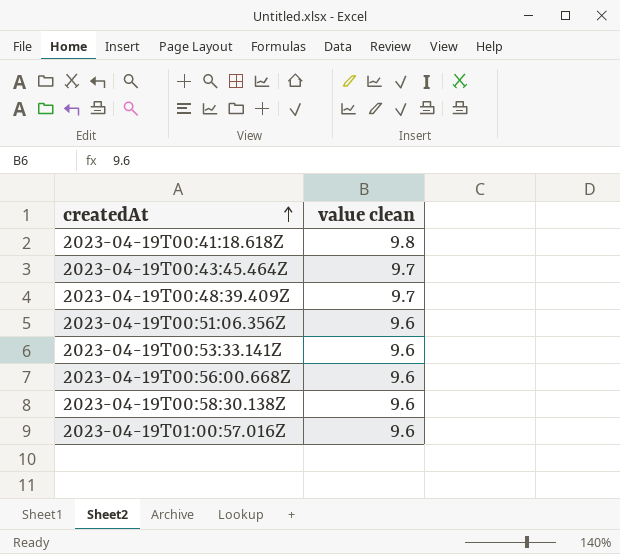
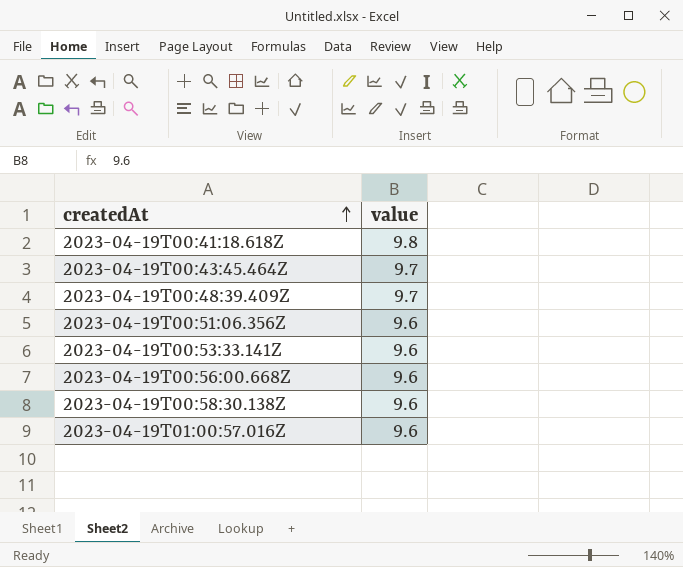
column name: value clean -> value

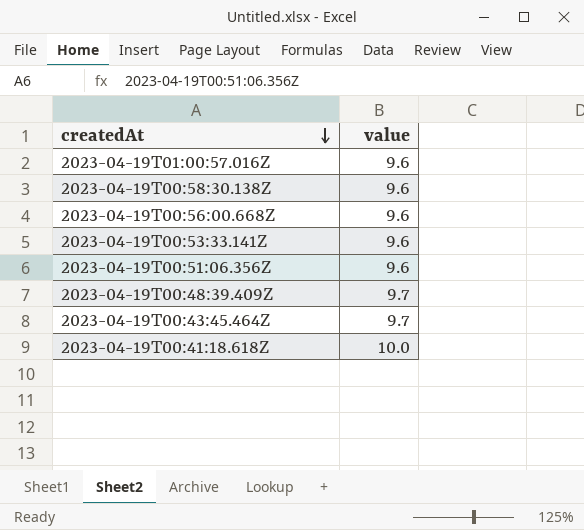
row order: createdAt ascending -> createdAt descending
2023-04-19T00:41:18.618Z | value: 9.8 -> 10.0

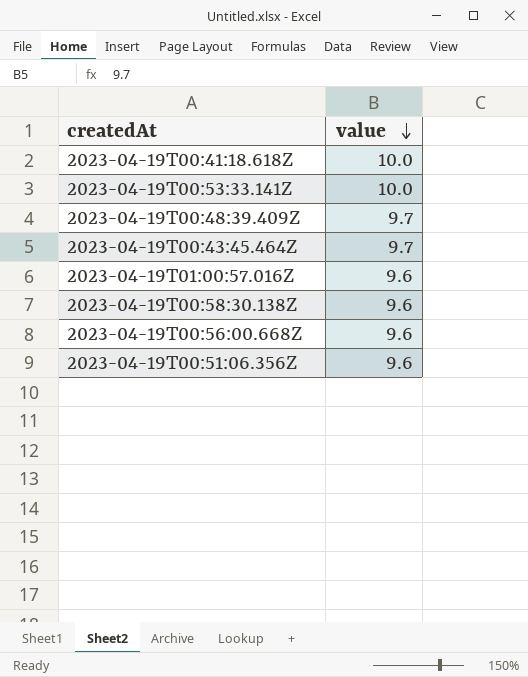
row order: createdAt descending -> value descending
2023-04-19T00:53:33.141Z | value: 9.6 -> 10.0

